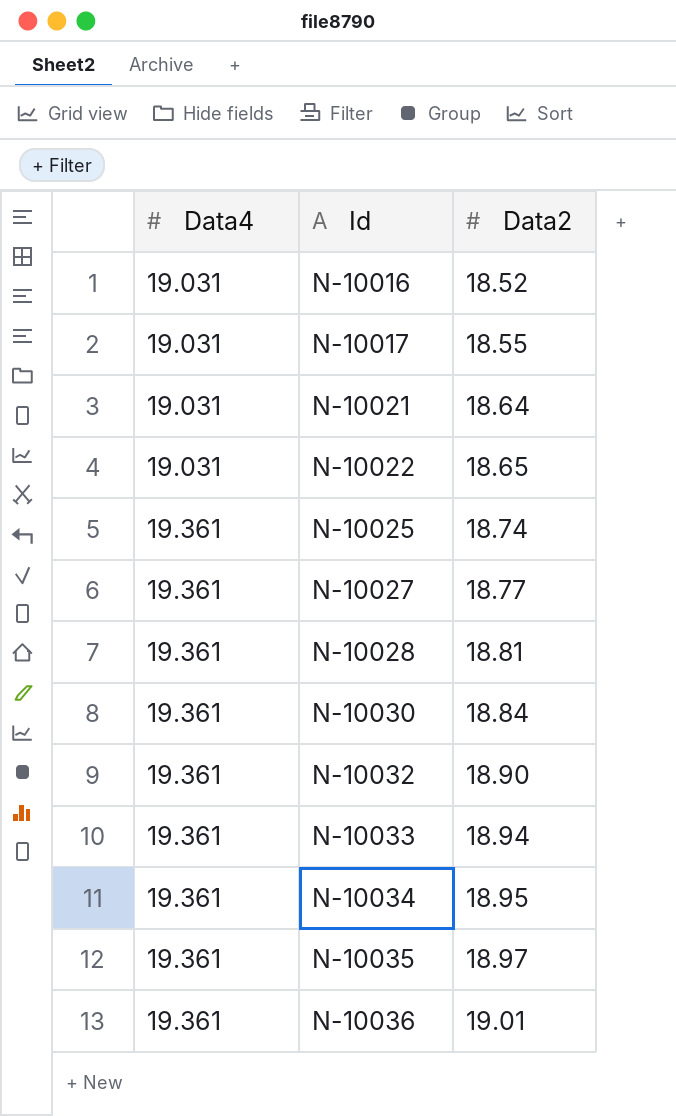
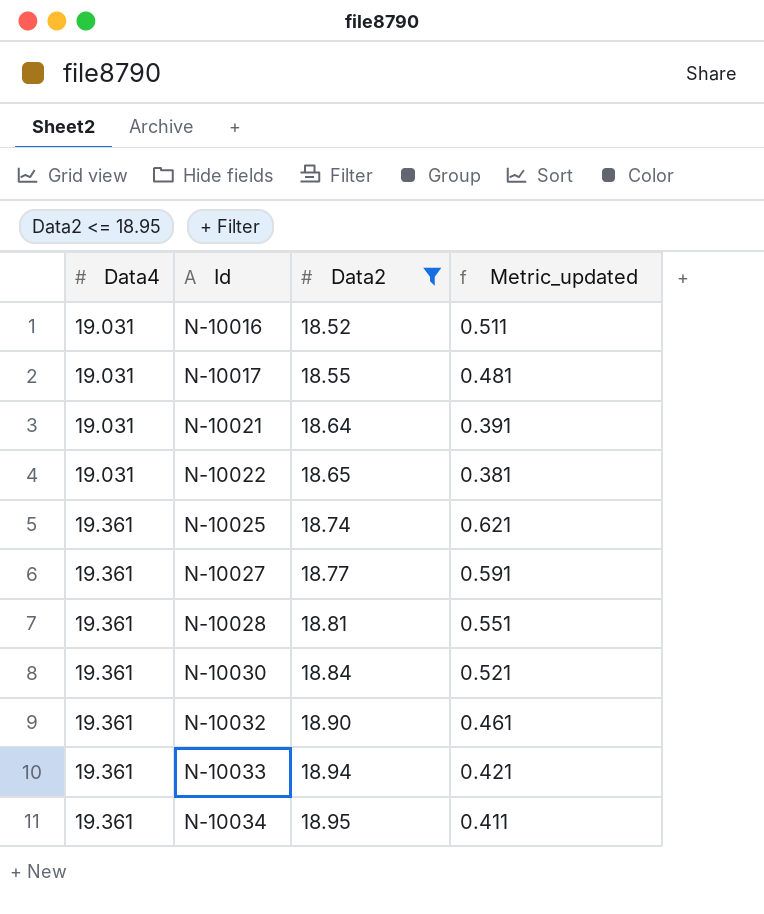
filter: none -> Data2 <= 18.95
column Metric_updated | formula: none -> [Data4] - [Data2]

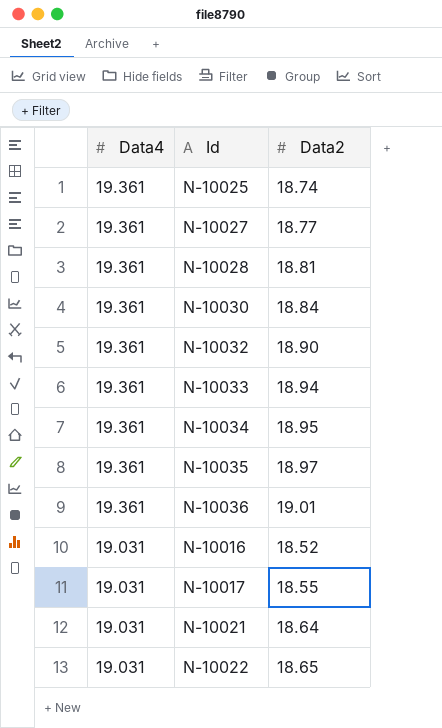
filter: Data2 <= 18.95 -> none
row order: Data4 ascending -> Data4 descending
column Metric_updated | formula: [Data4] - [Data2] -> none

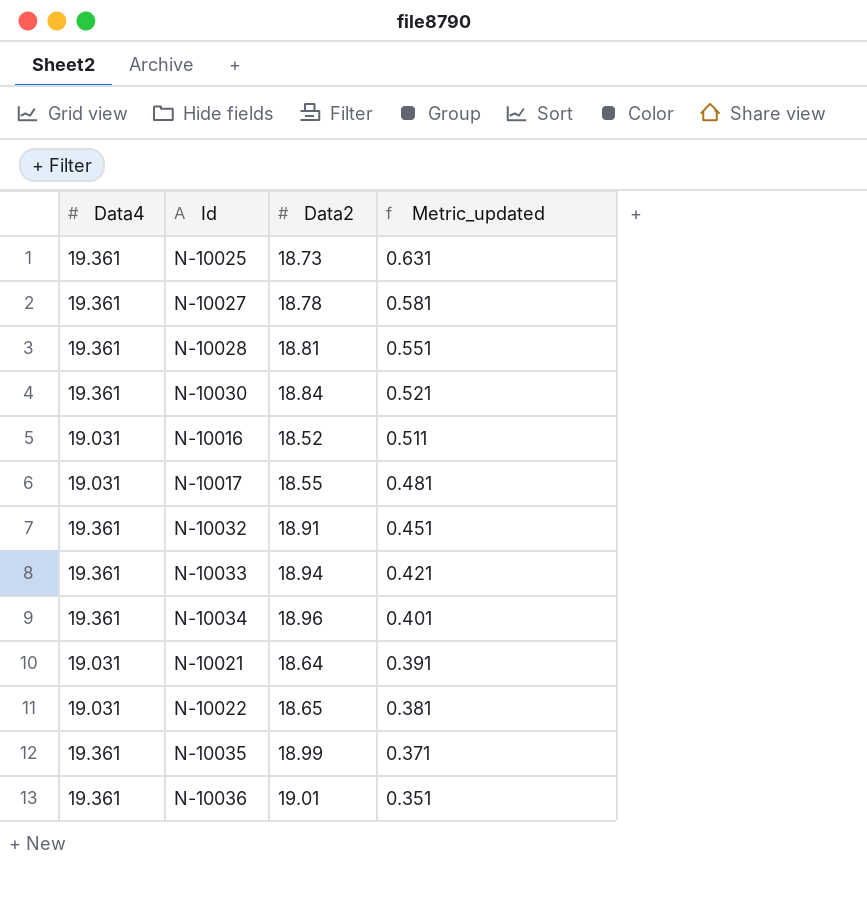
row order: Data4 descending -> Metric_updated descending
column Metric_updated | formula: none -> [Data4] - [Data2]
N-10025 | Data2: 18.74 -> 18.73
N-10027 | Data2: 18.77 -> 18.78
N-10032 | Data2: 18.90 -> 18.91
N-10034 | Data2: 18.95 -> 18.96
N-10035 | Data2: 18.97 -> 18.99

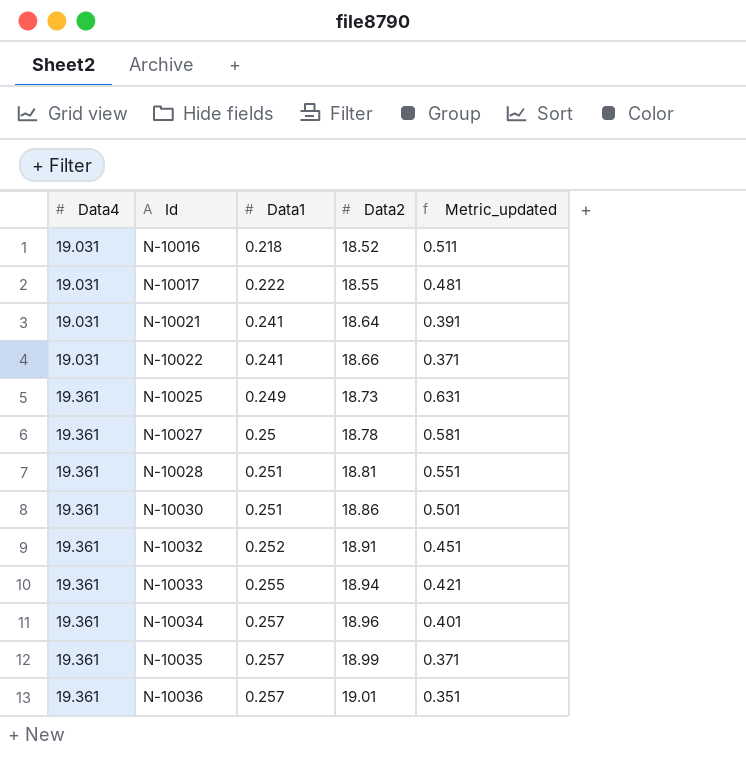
row order: Metric_updated descending -> Data4 ascending
column Data1 | position: none -> 3
N-10022 | Data2: 18.65 -> 18.66
N-10022 | Metric_updated: 0.381 -> 0.371
N-10030 | Data2: 18.84 -> 18.86
N-10030 | Metric_updated: 0.521 -> 0.501

